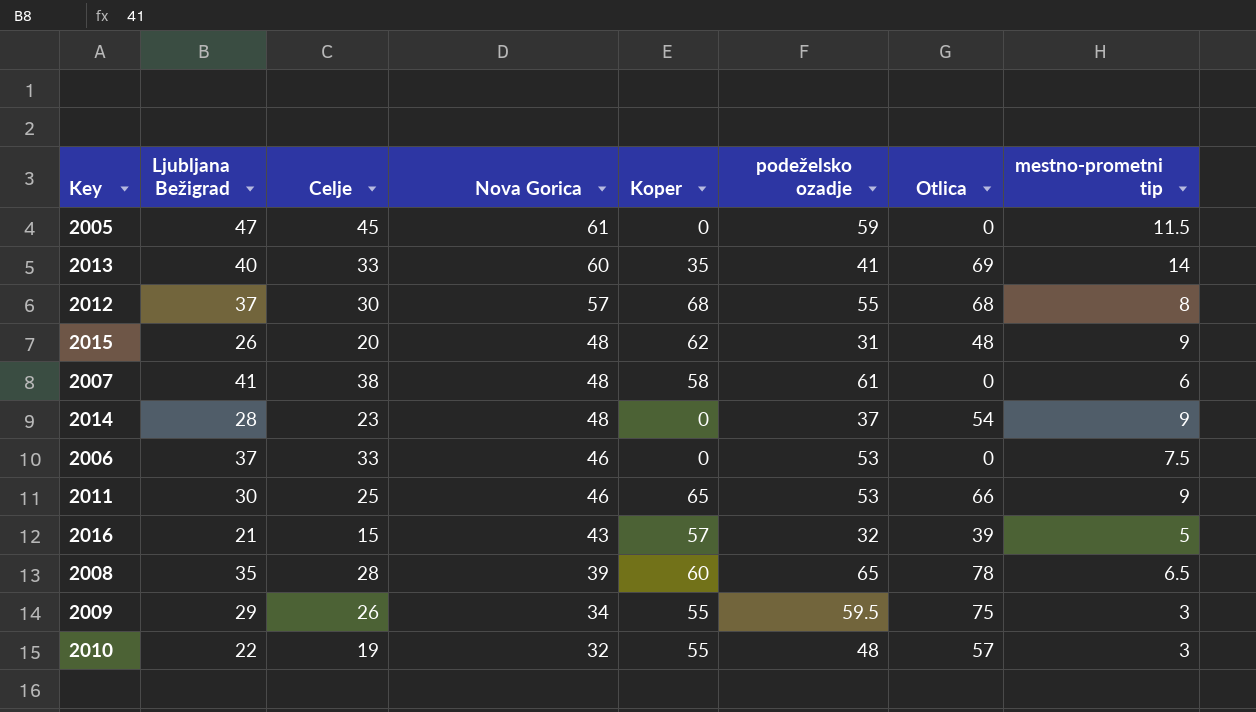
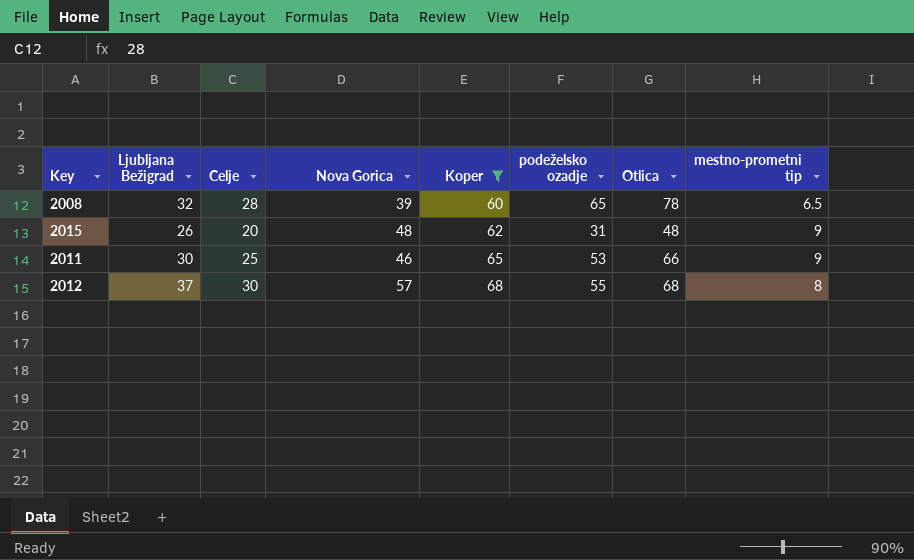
filter: none -> Koper >= 60
row order: Nova Gorica descending -> Koper ascending
2008 | Ljubljana Bežigrad: 35 -> 32

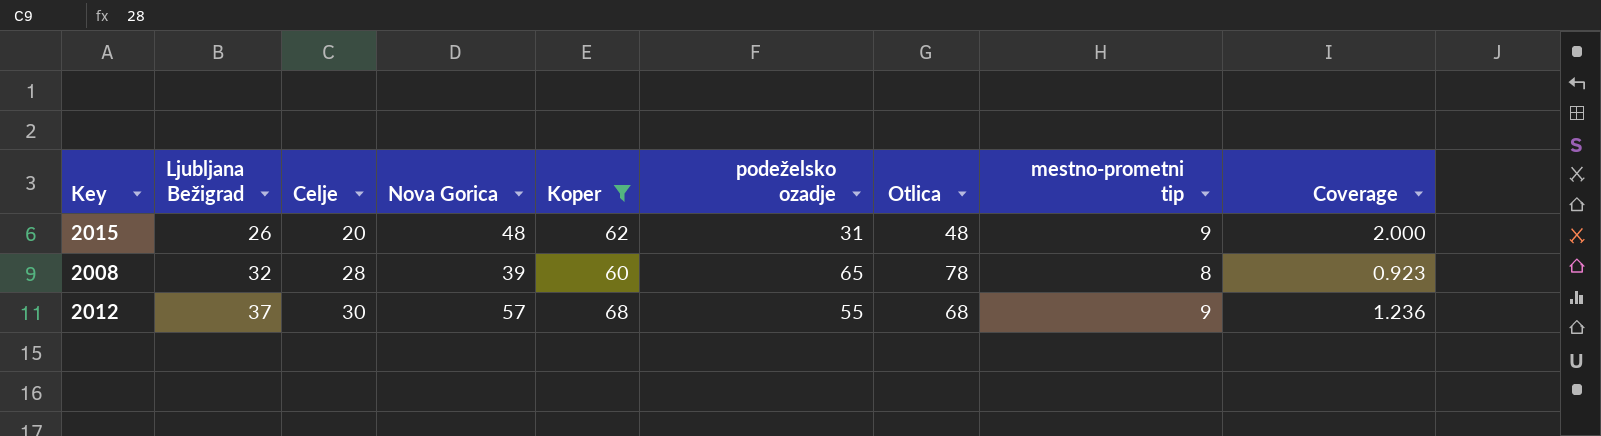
row order: Koper ascending -> Ljubljana Bežigrad ascending
column Coverage | formula: none -> [Koper] / [podeželsko ozadje]
row 2011: 30 | 25 | 46 | 65 | 53 | 66 | 9 -> none
2008 | mestno-prometni tip: 6.5 -> 8
2012 | mestno-prometni tip: 8 -> 9

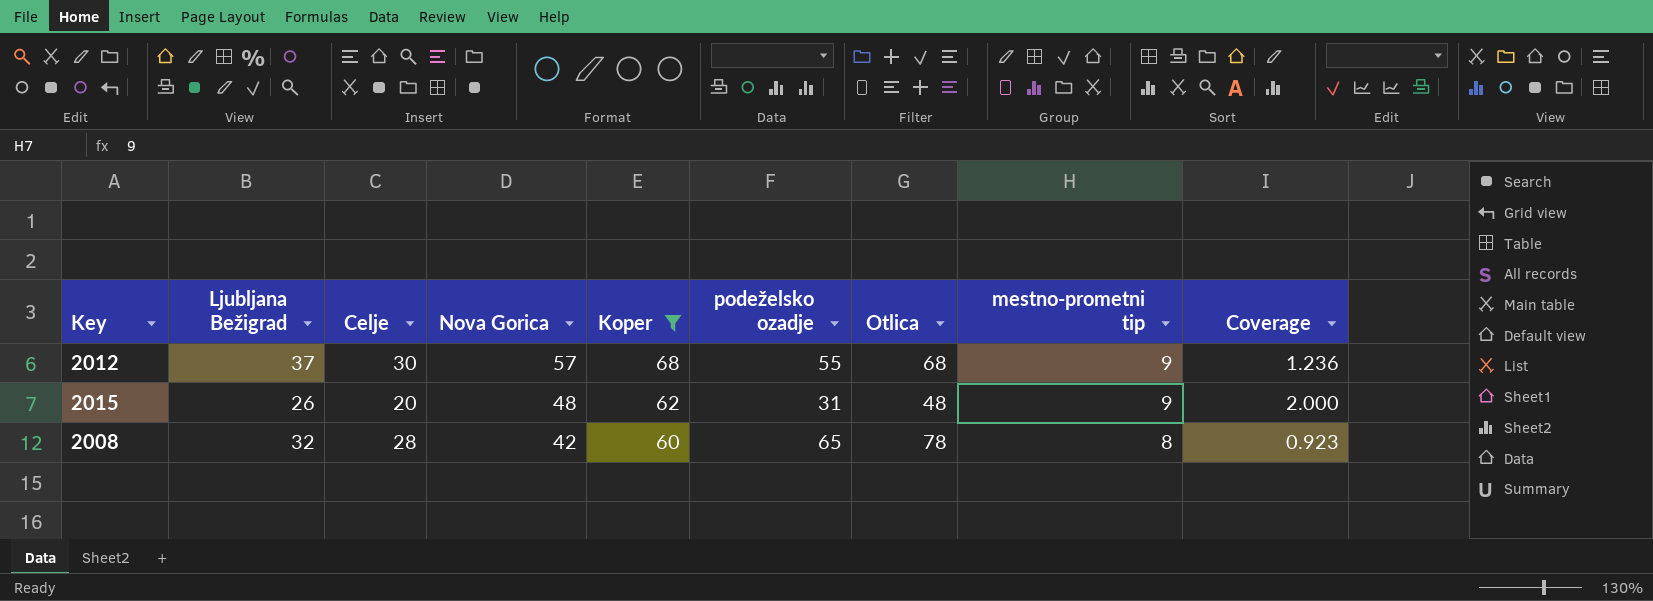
row order: Ljubljana Bežigrad ascending -> Nova Gorica descending
2008 | Nova Gorica: 39 -> 42

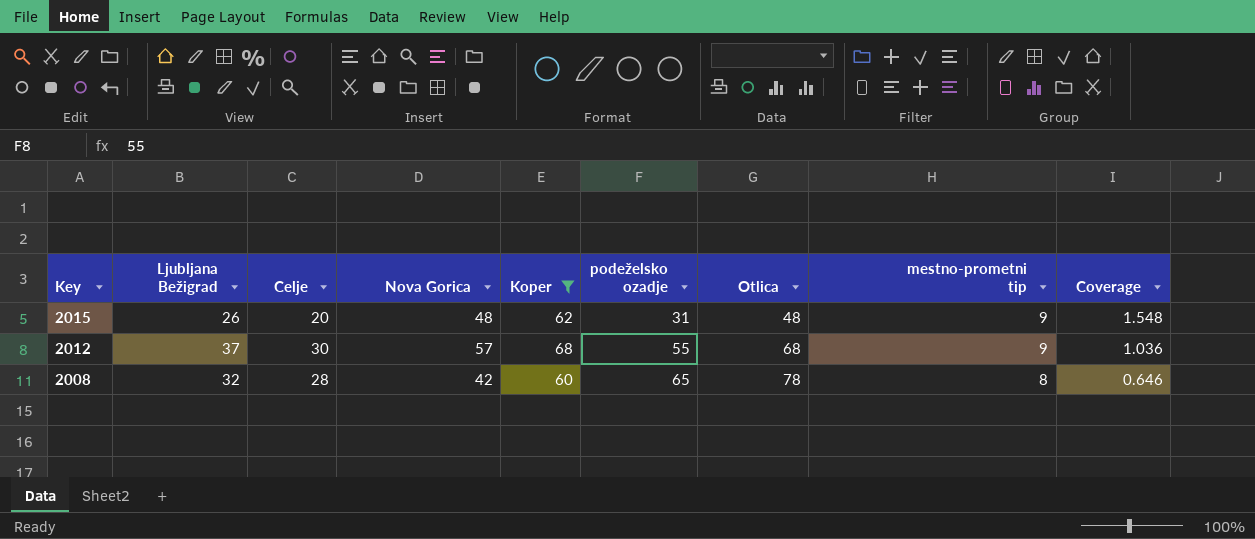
row order: Nova Gorica descending -> Key descending
column Coverage | formula: [Koper] / [podeželsko ozadje] -> [Nova Gorica] / [podeželsko ozadje]

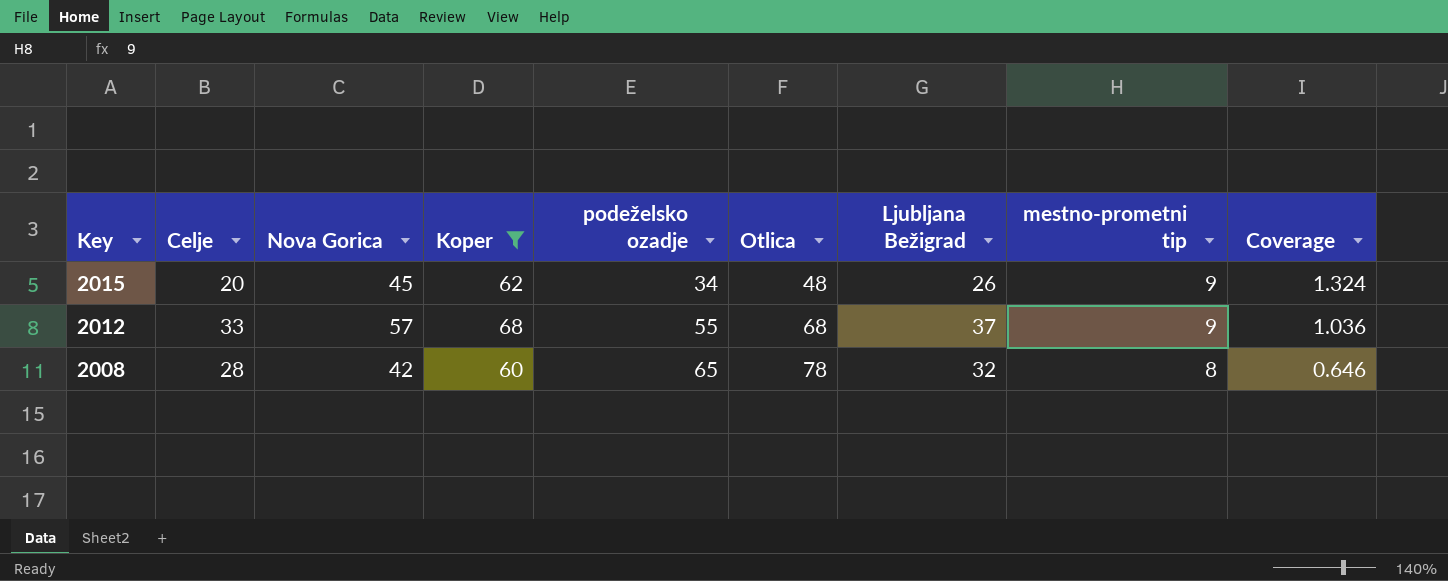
column Ljubljana Bežigrad | position: 2 -> 7
2015 | Nova Gorica: 48 -> 45
2015 | podeželsko ozadje: 31 -> 34
2015 | Coverage: 1.548 -> 1.324
2012 | Celje: 30 -> 33

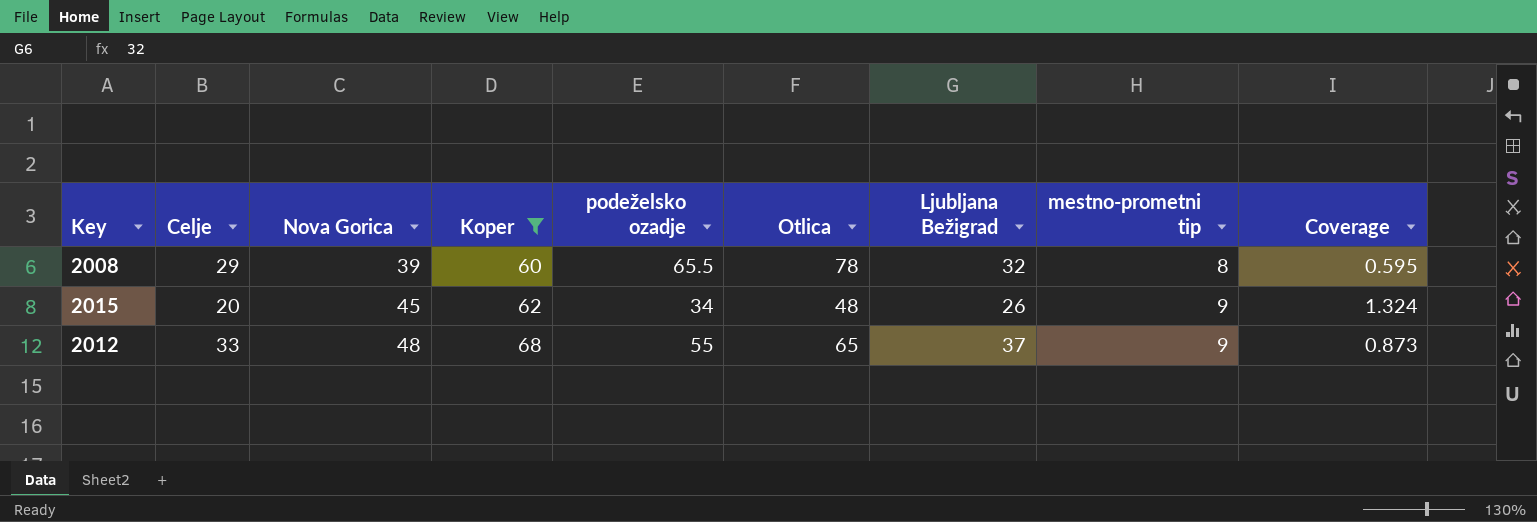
row order: Key descending -> Nova Gorica ascending
2008 | Celje: 28 -> 29
2008 | Nova Gorica: 42 -> 39
2008 | podeželsko ozadje: 65 -> 65.5
2008 | Coverage: 0.646 -> 0.595
2012 | Nova Gorica: 57 -> 48
2012 | Otlica: 68 -> 65
2012 | Coverage: 1.036 -> 0.873

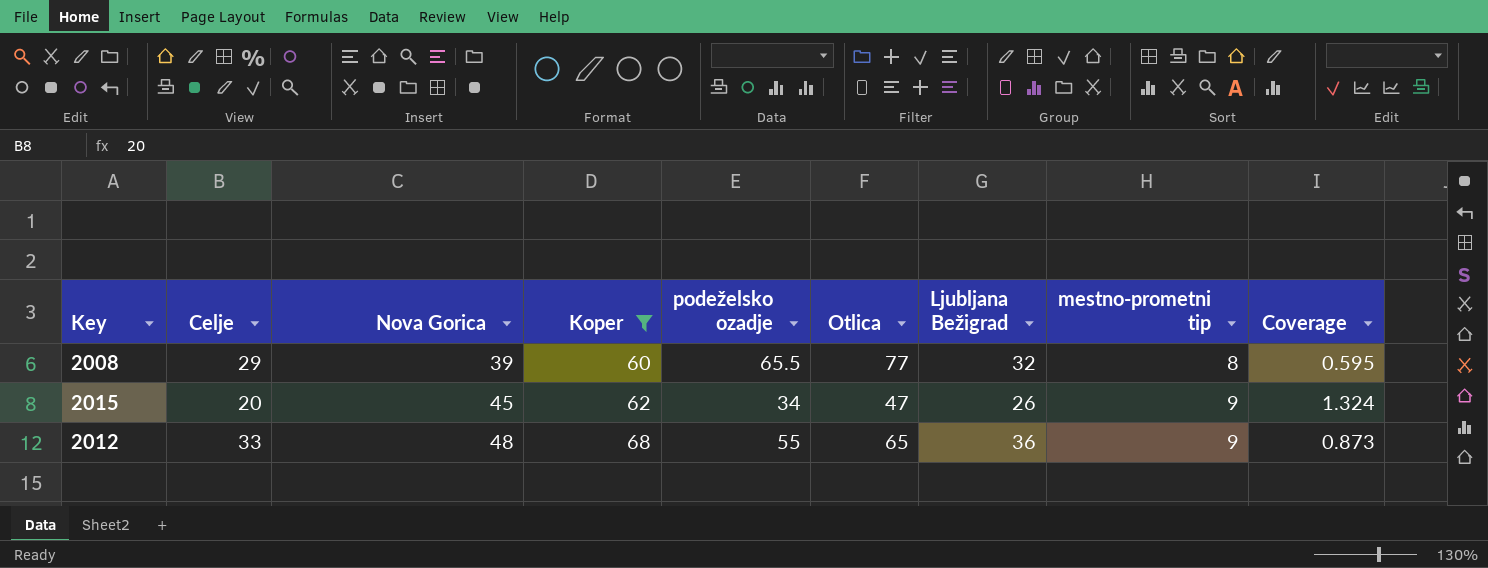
2008 | Otlica: 78 -> 77
2015 | Otlica: 48 -> 47
2012 | Ljubljana Bežigrad: 37 -> 36

